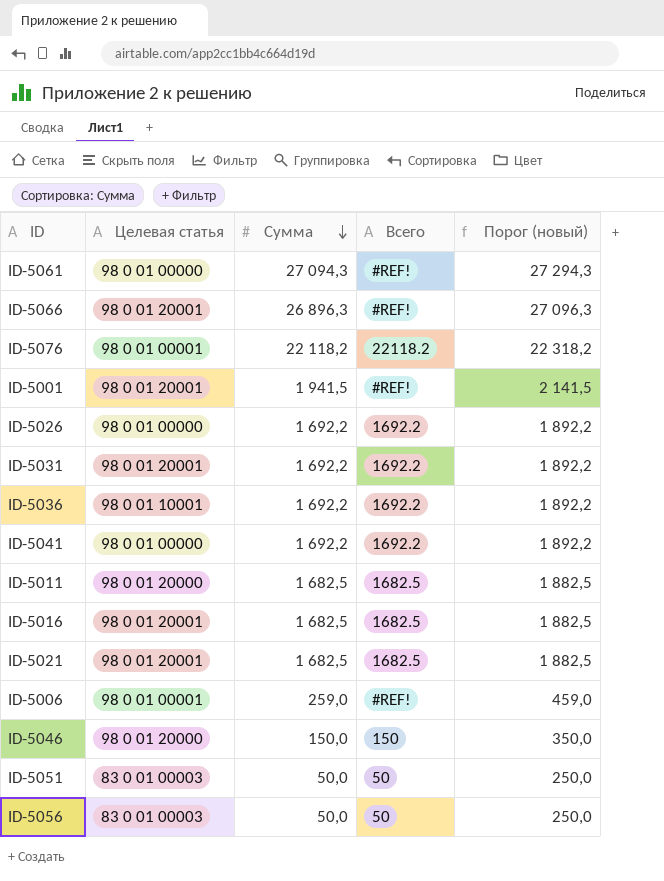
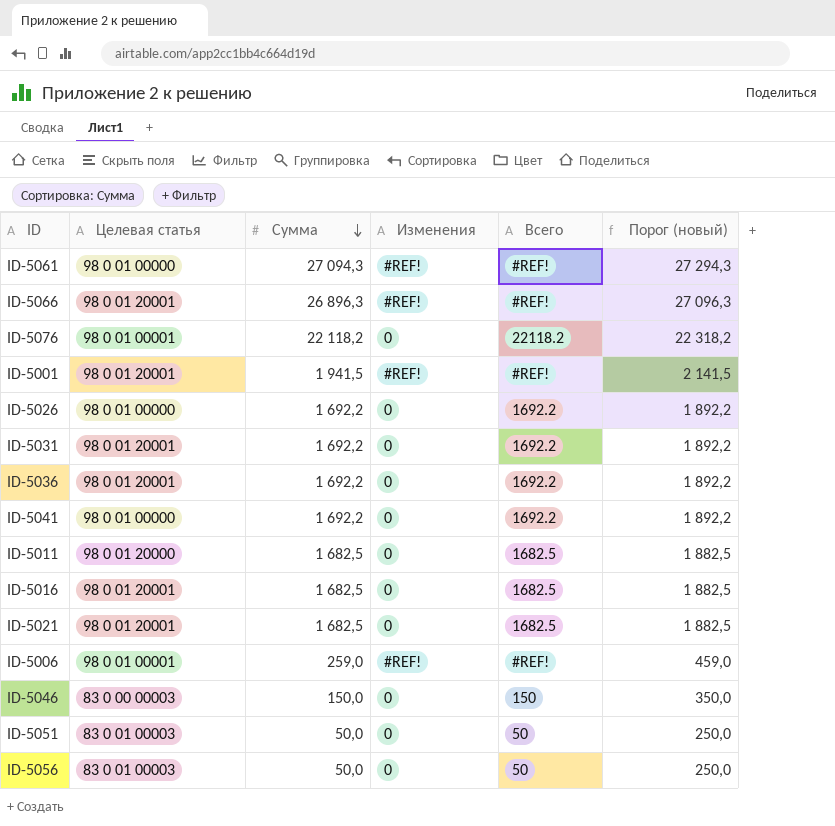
column Изменения | position: none -> 4
ID-5036 | Целевая статья: 98 0 01 10001 -> 98 0 01 20001
ID-5046 | Целевая статья: 98 0 01 20000 -> 83 0 00 00003

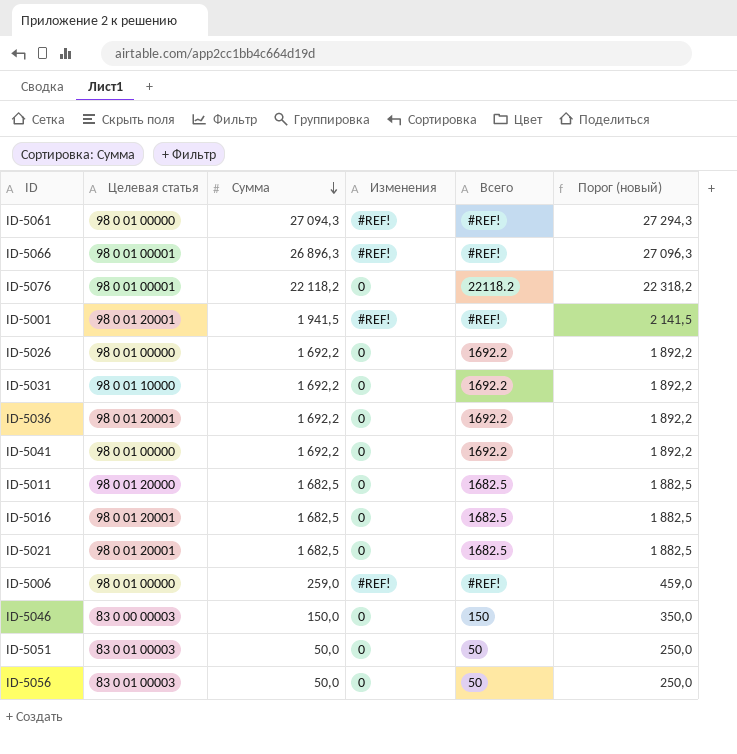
ID-5066 | Целевая статья: 98 0 01 20001 -> 98 0 01 00001
ID-5031 | Целевая статья: 98 0 01 20001 -> 98 0 01 10000
ID-5006 | Целевая статья: 98 0 01 00001 -> 98 0 01 00000

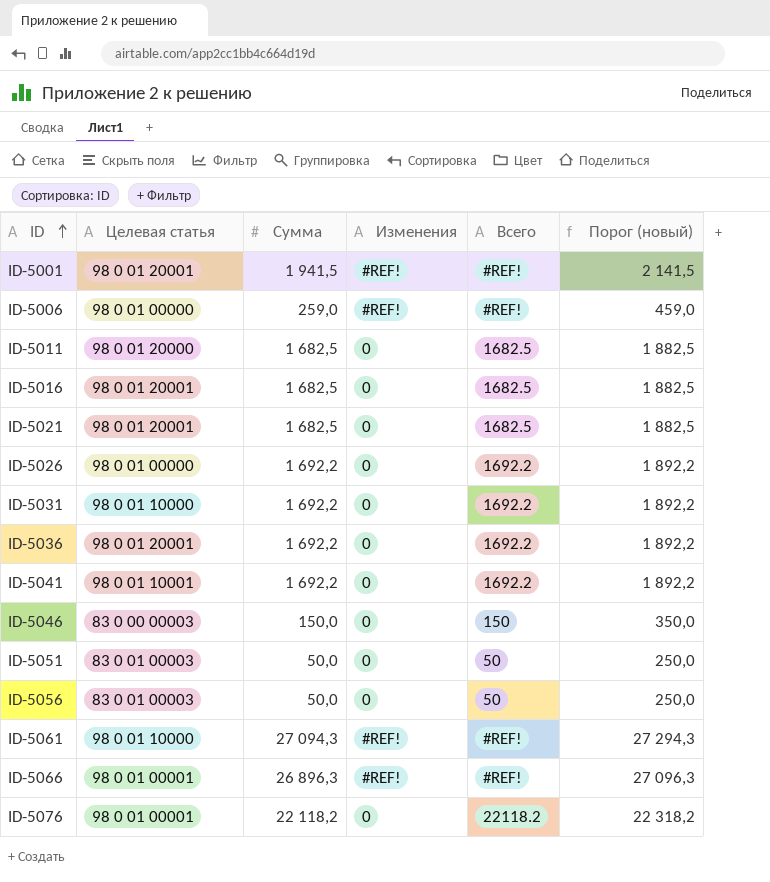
row order: Сумма descending -> ID ascending
ID-5041 | Целевая статья: 98 0 01 00000 -> 98 0 01 10001
ID-5061 | Целевая статья: 98 0 01 00000 -> 98 0 01 10000

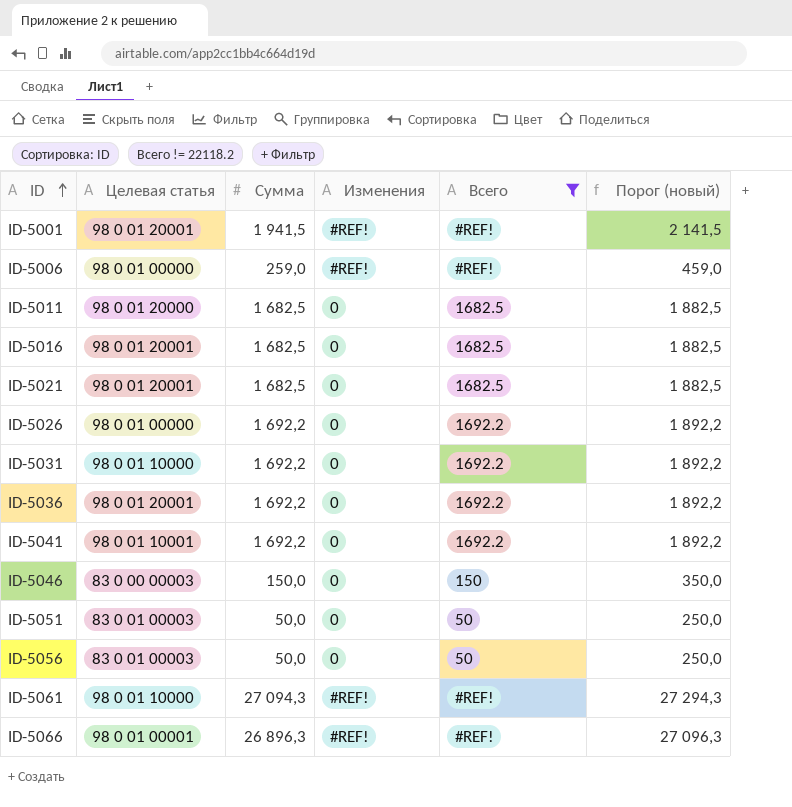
filter: none -> Всего != 22118.2

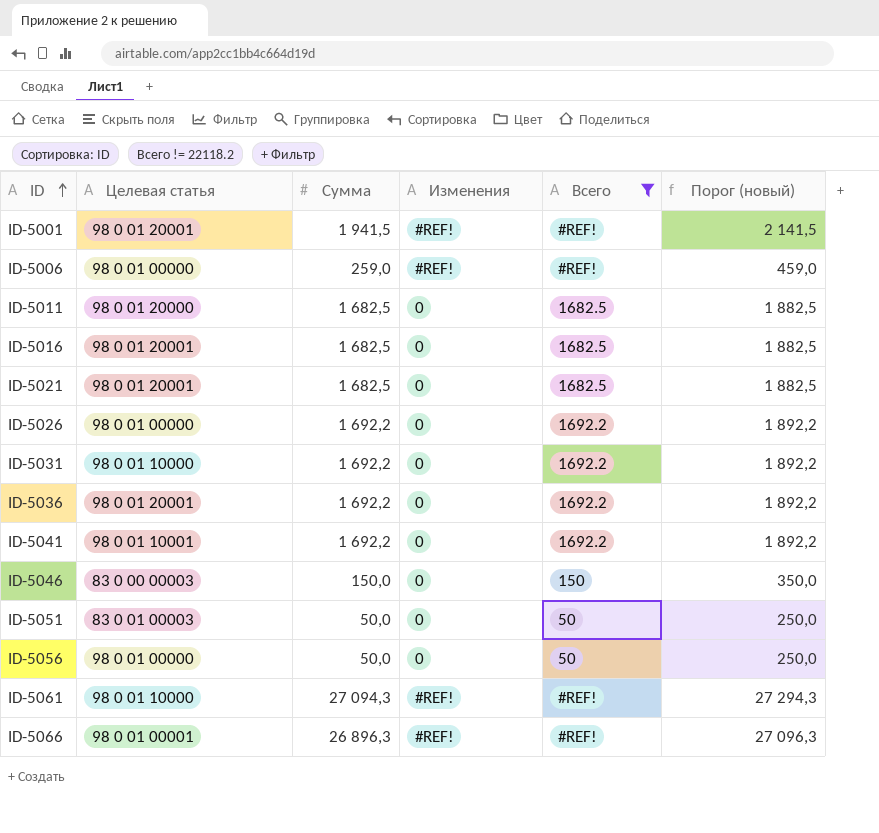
ID-5056 | Целевая статья: 83 0 01 00003 -> 98 0 01 00000

